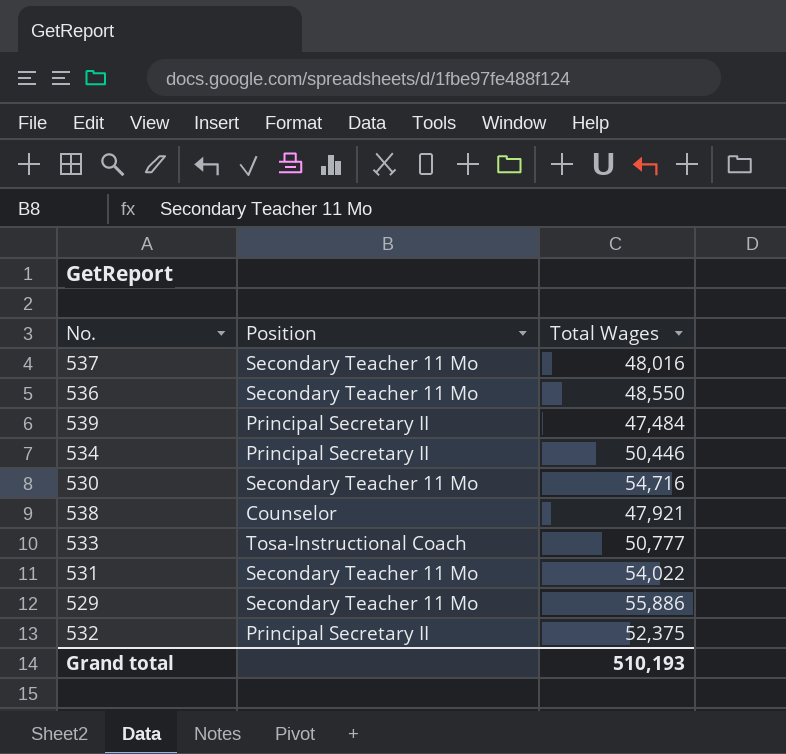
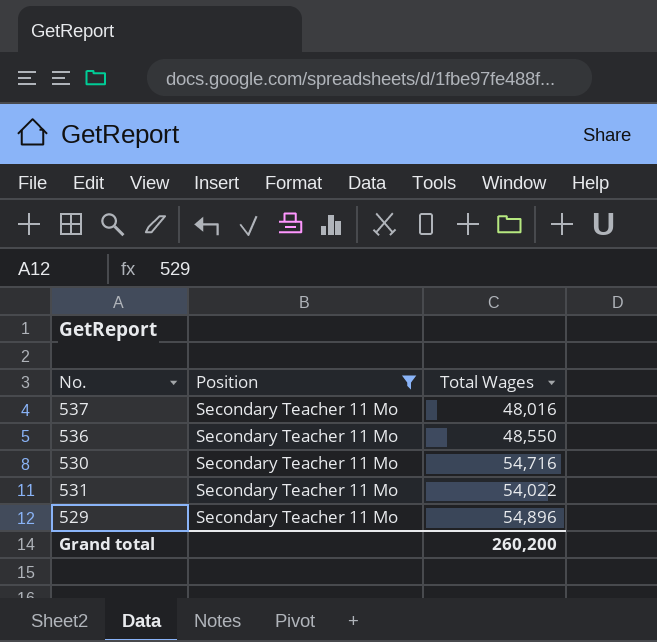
filter: none -> Position = Secondary Teacher 11 Mo
529 | Total Wages: 55,886 -> 54,896
Grand total | Total Wages: 510,193 -> 260,200

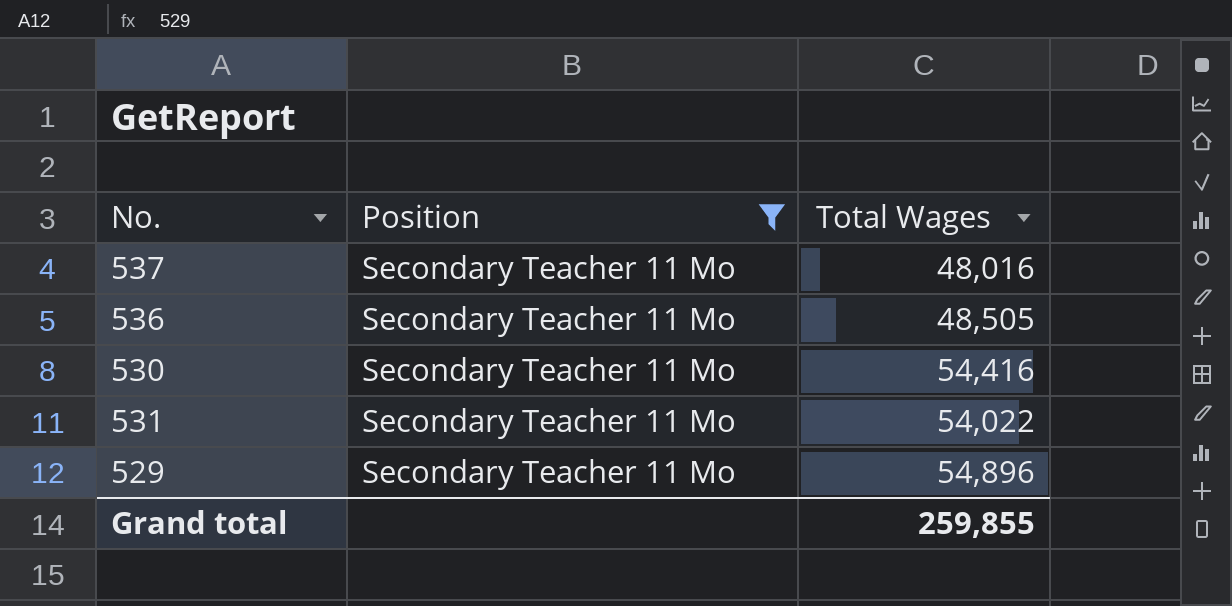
536 | Total Wages: 48,550 -> 48,505
530 | Total Wages: 54,716 -> 54,416
Grand total | Total Wages: 260,200 -> 259,855

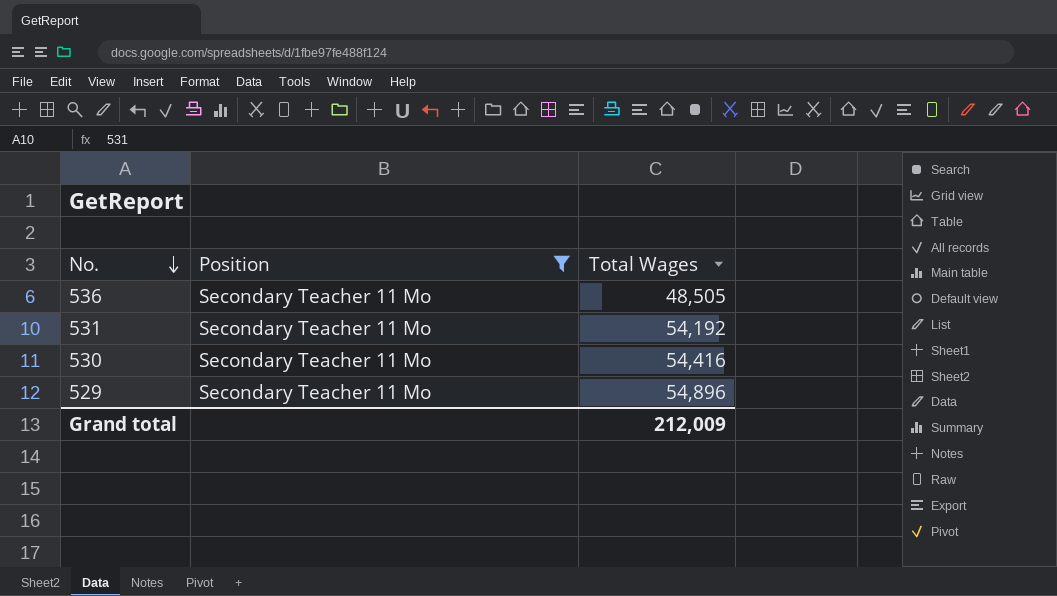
row order: none -> No. descending
row 537: Secondary Teacher 11 Mo | 48,016 -> none
531 | Total Wages: 54,022 -> 54,192
Grand total | Total Wages: 259,855 -> 212,009

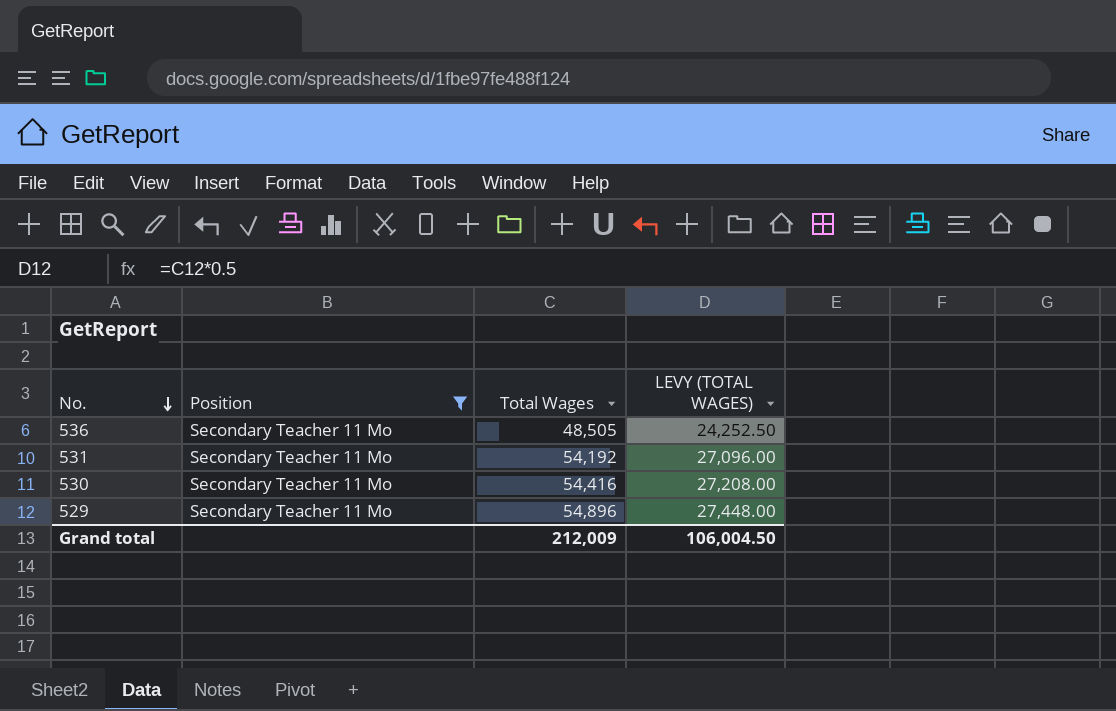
column LEVY (TOTAL WAGES) | formula: none -> [Total Wages] * 0.5

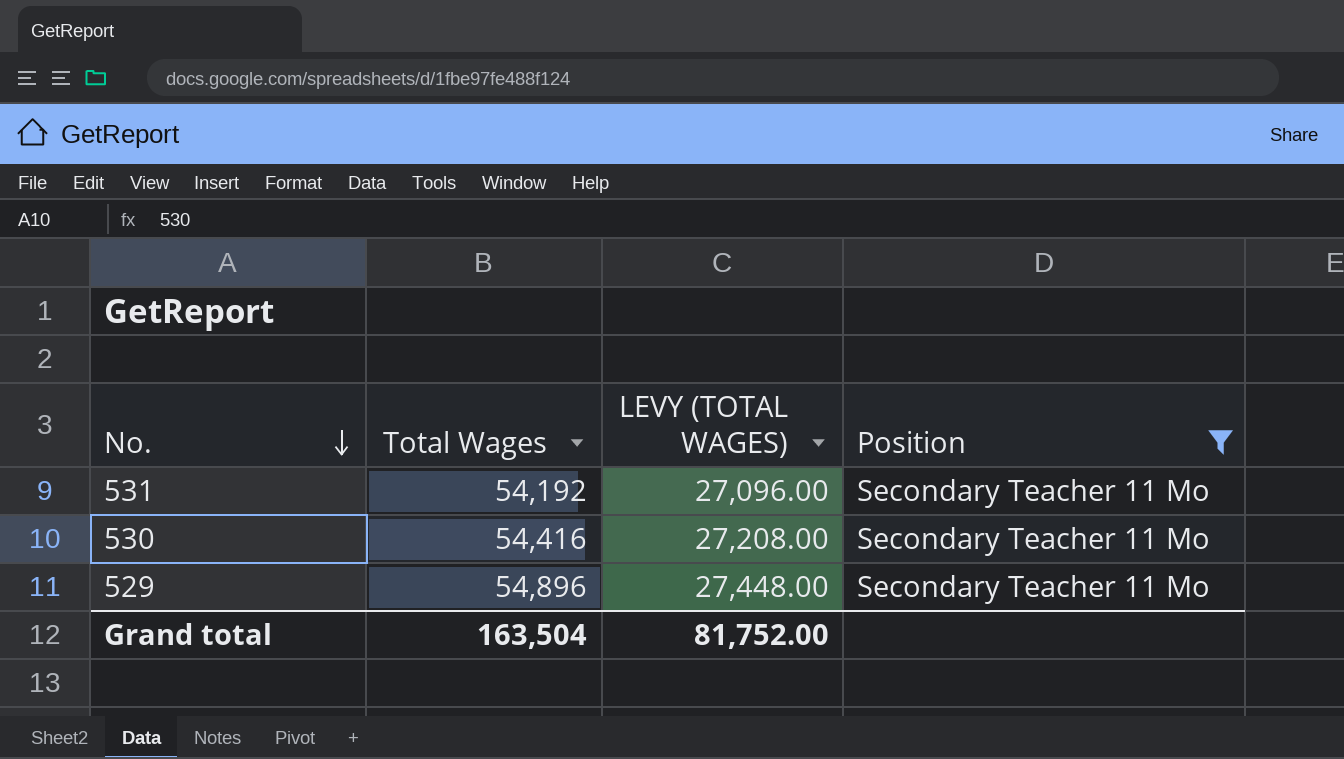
column Position | position: 2 -> 4
row 536: Secondary Teacher 11 Mo | 48,505 | 24,252.50 -> none
Grand total | Total Wages: 212,009 -> 163,504
Grand total | LEVY (TOTAL WAGES): 106,004.50 -> 81,752.00

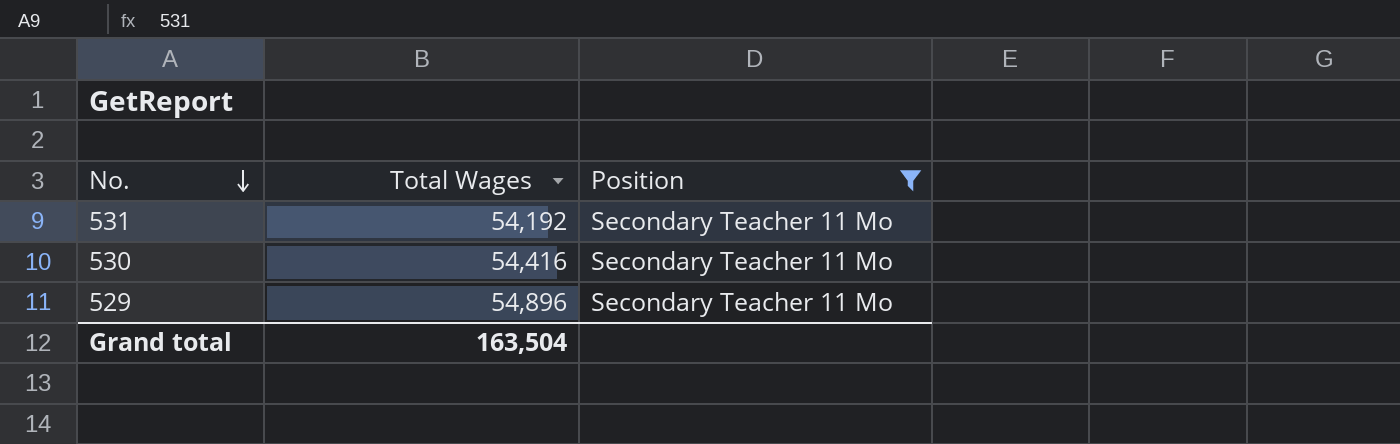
column LEVY (TOTAL WAGES) | formula: [Total Wages] * 0.5 -> none

